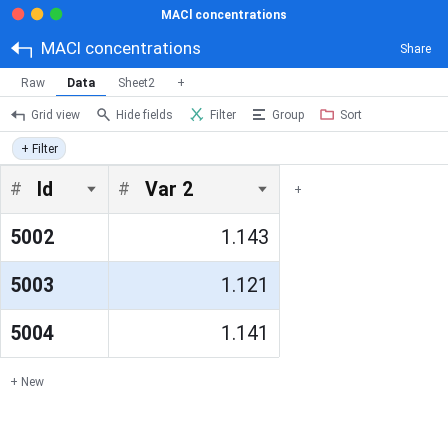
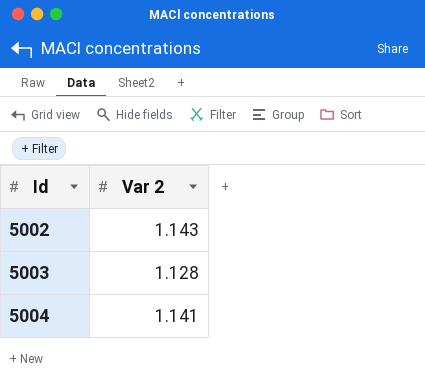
5003 | Var 2: 1.121 -> 1.128

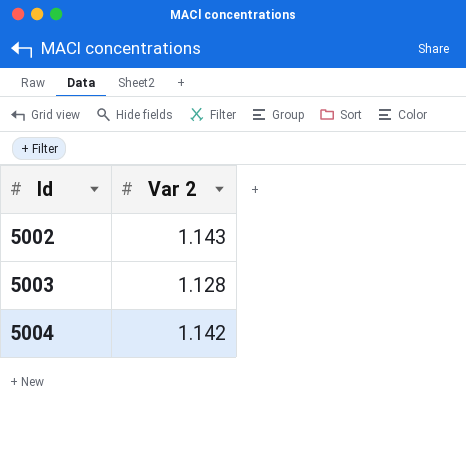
5004 | Var 2: 1.141 -> 1.142

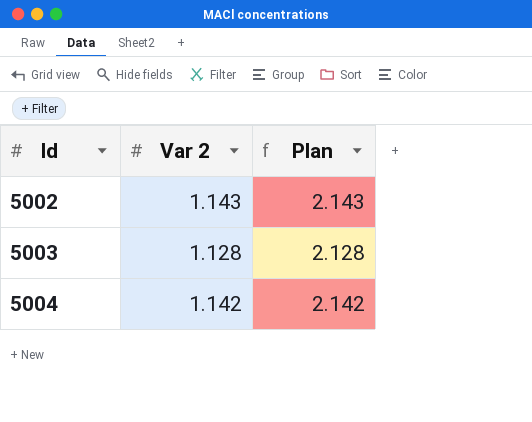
column Plan | formula: none -> [Var 2] + 1

